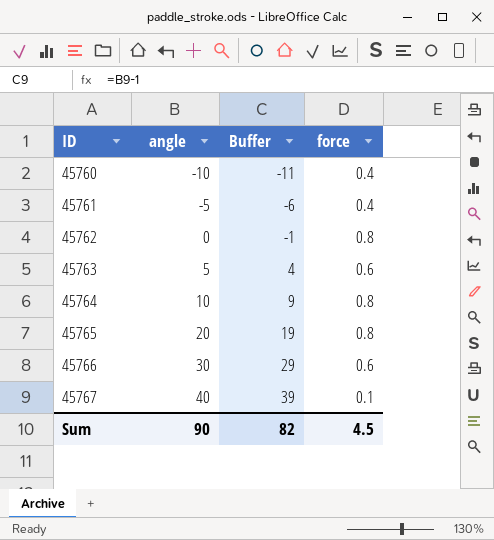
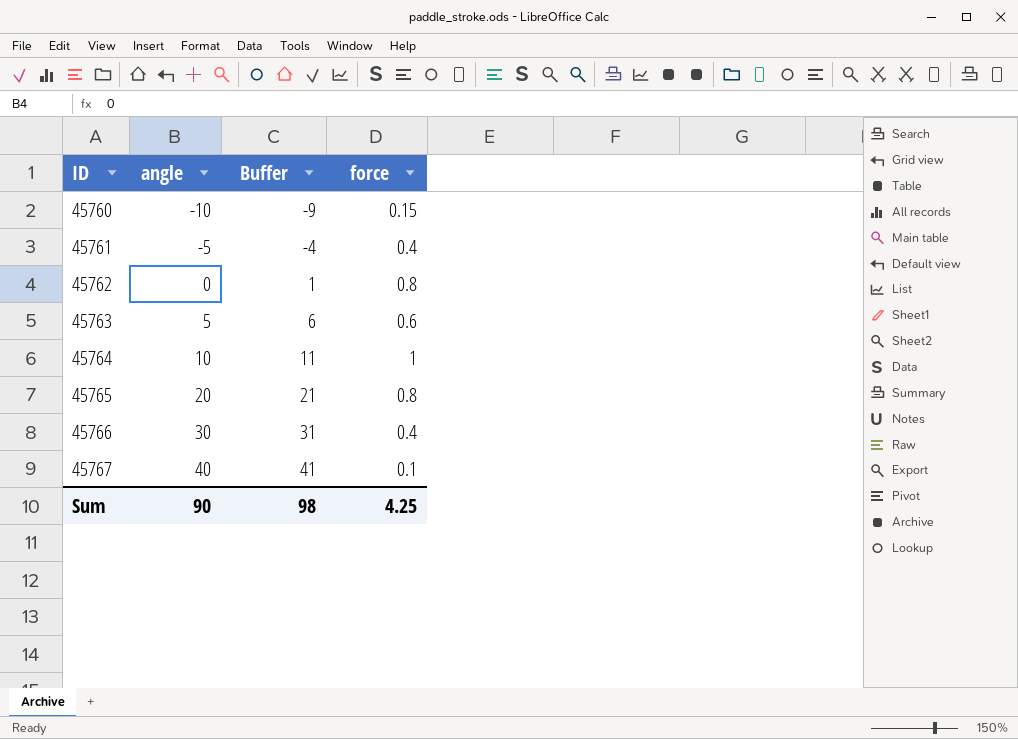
column Buffer | formula: [angle] - 1 -> [angle] + 1
45760 | force: 0.4 -> 0.15
45764 | force: 0.8 -> 1
45766 | force: 0.6 -> 0.4
Sum | Buffer: 82 -> 98
Sum | force: 4.5 -> 4.25

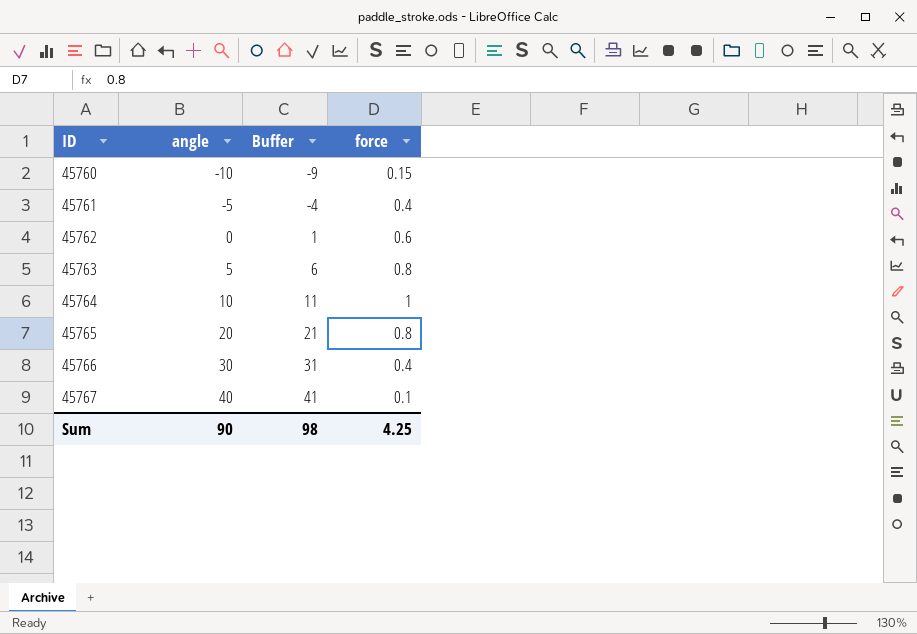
45762 | force: 0.8 -> 0.6
45763 | force: 0.6 -> 0.8

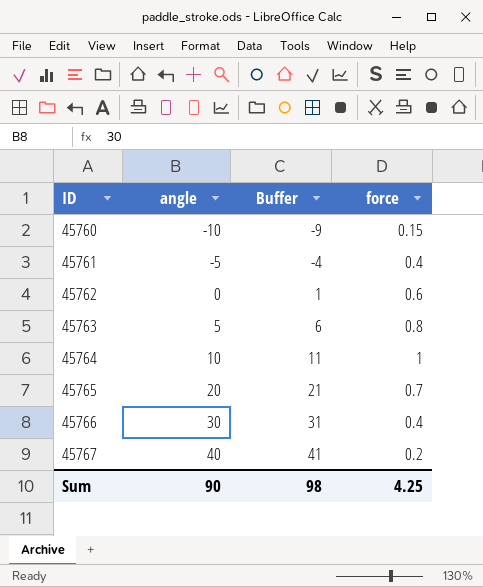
45765 | force: 0.8 -> 0.7
45767 | force: 0.1 -> 0.2

